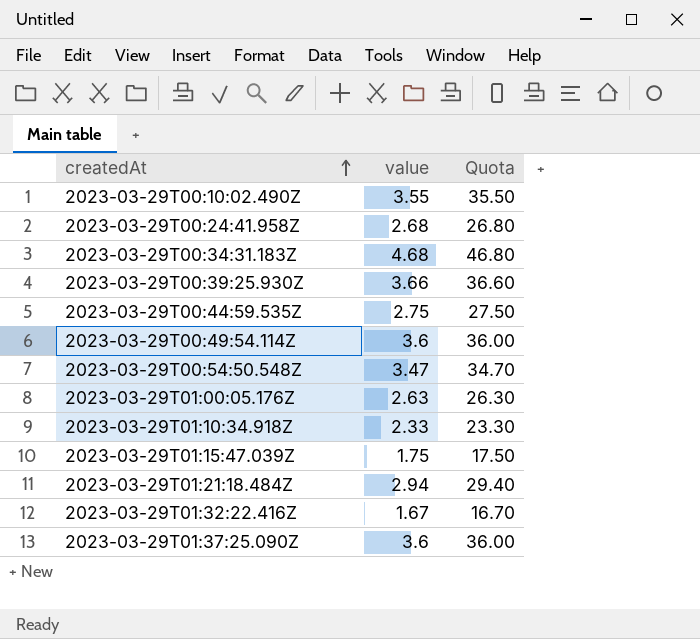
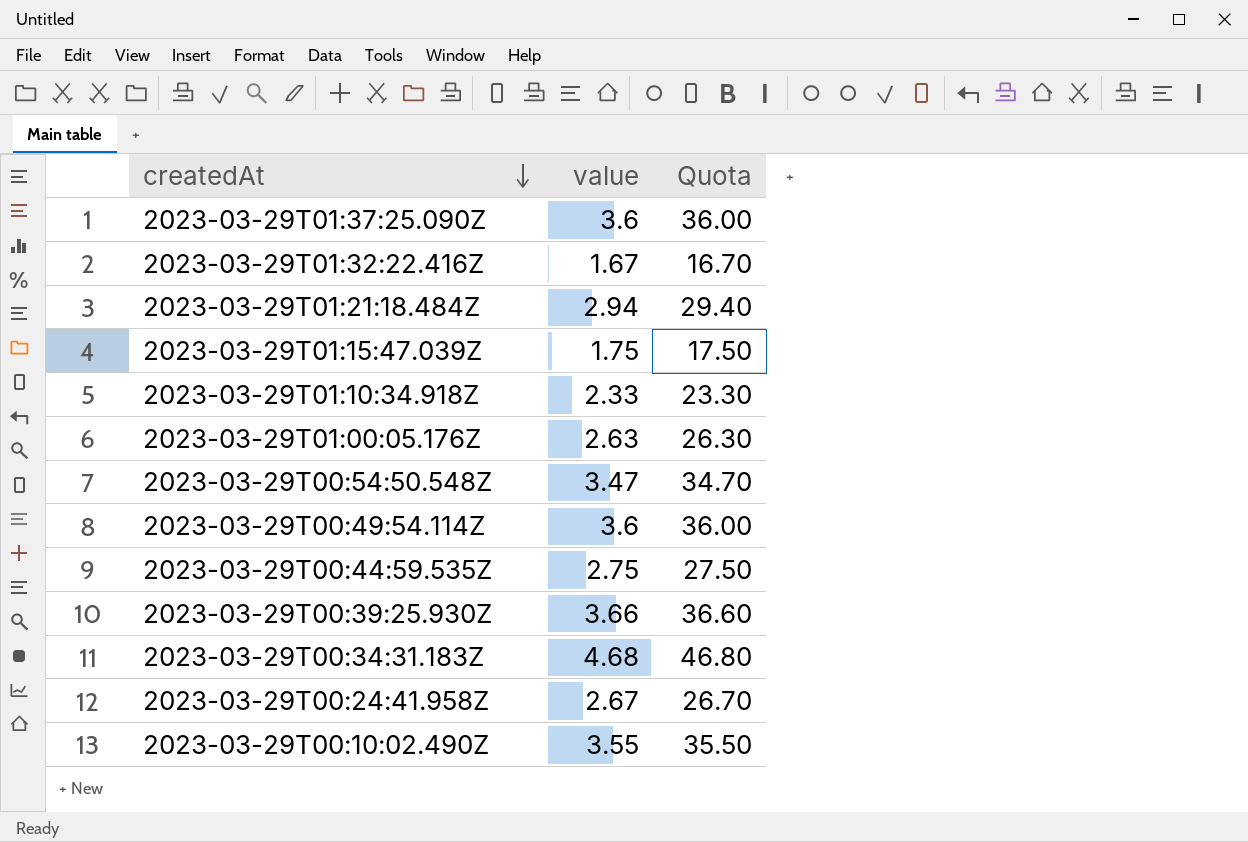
row order: createdAt ascending -> createdAt descending
2023-03-29T00:24:41.958Z | value: 2.68 -> 2.67
2023-03-29T00:24:41.958Z | Quota: 26.80 -> 26.70

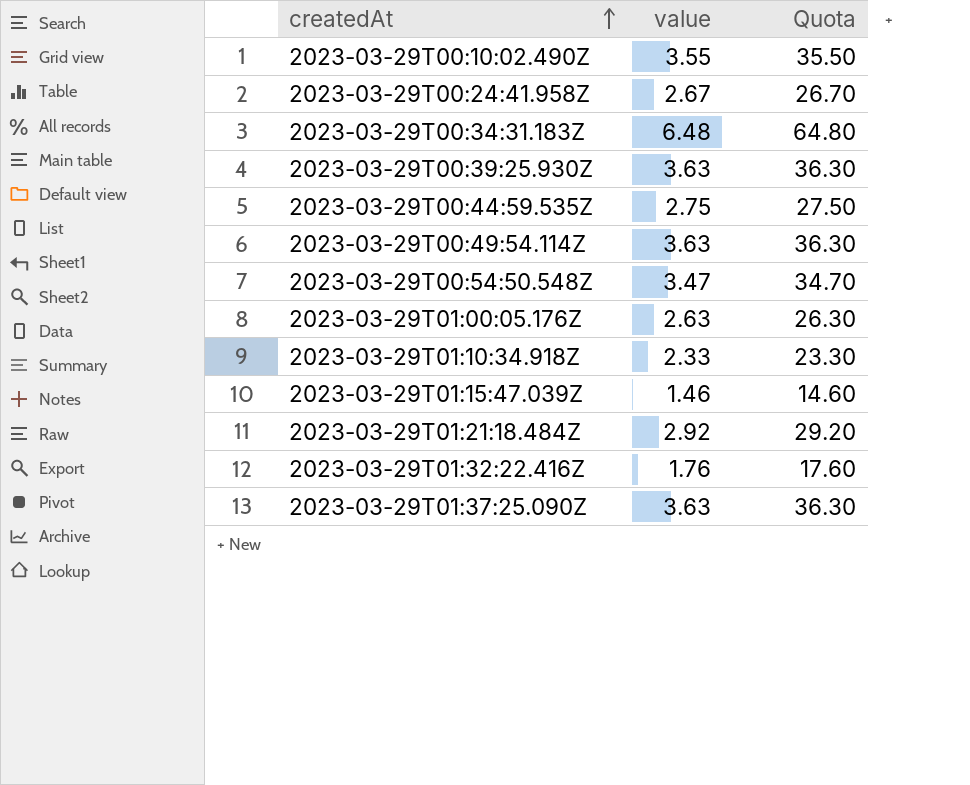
row order: createdAt descending -> createdAt ascending
2023-03-29T00:34:31.183Z | value: 4.68 -> 6.48
2023-03-29T00:34:31.183Z | Quota: 46.80 -> 64.80
2023-03-29T00:39:25.930Z | value: 3.66 -> 3.63
2023-03-29T00:39:25.930Z | Quota: 36.60 -> 36.30
2023-03-29T00:49:54.114Z | value: 3.6 -> 3.63
2023-03-29T00:49:54.114Z | Quota: 36.00 -> 36.30
2023-03-29T01:15:47.039Z | value: 1.75 -> 1.46
2023-03-29T01:15:47.039Z | Quota: 17.50 -> 14.60
2023-03-29T01:21:18.484Z | value: 2.94 -> 2.92
2023-03-29T01:21:18.484Z | Quota: 29.40 -> 29.20
2023-03-29T01:32:22.416Z | value: 1.67 -> 1.76
2023-03-29T01:32:22.416Z | Quota: 16.70 -> 17.60
2023-03-29T01:37:25.090Z | value: 3.6 -> 3.63
2023-03-29T01:37:25.090Z | Quota: 36.00 -> 36.30

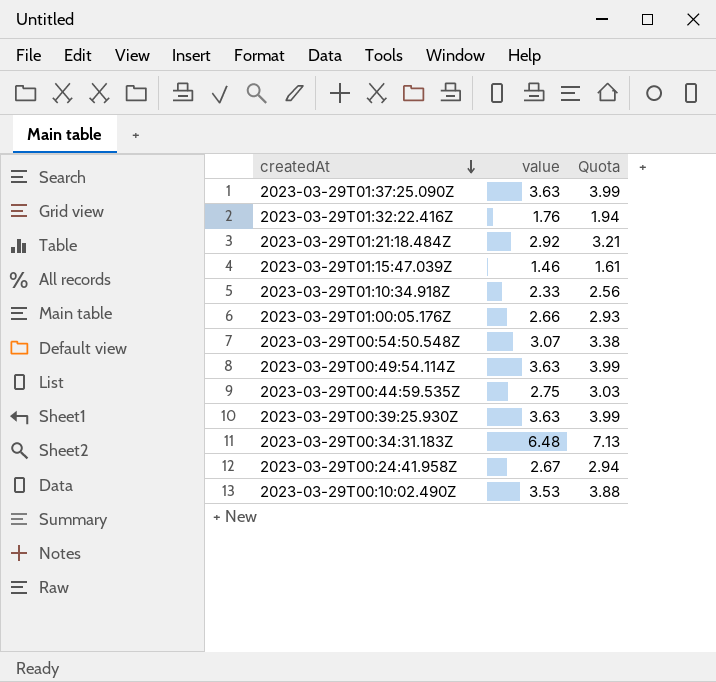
row order: createdAt ascending -> createdAt descending
column Quota | formula: [value] * 10 -> [value] * 1.1
2023-03-29T01:00:05.176Z | value: 2.63 -> 2.66
2023-03-29T00:54:50.548Z | value: 3.47 -> 3.07
2023-03-29T00:10:02.490Z | value: 3.55 -> 3.53

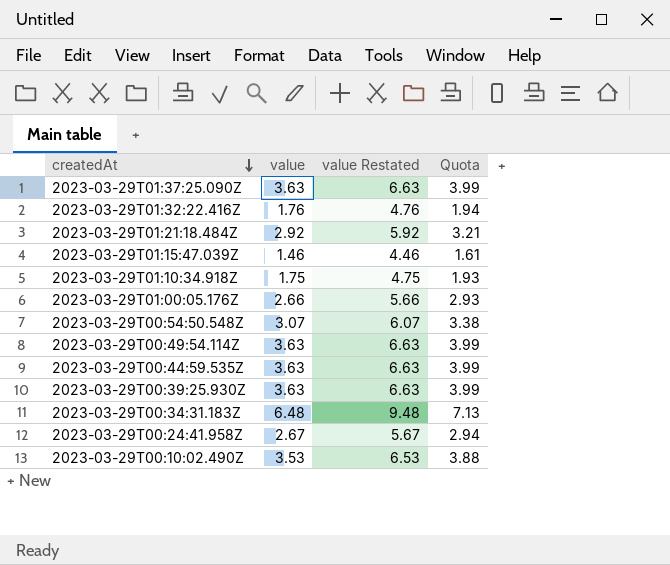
column value Restated | formula: none -> [value] + 3
2023-03-29T01:10:34.918Z | value: 2.33 -> 1.75
2023-03-29T01:10:34.918Z | Quota: 2.56 -> 1.93
2023-03-29T00:44:59.535Z | value: 2.75 -> 3.63
2023-03-29T00:44:59.535Z | Quota: 3.03 -> 3.99

